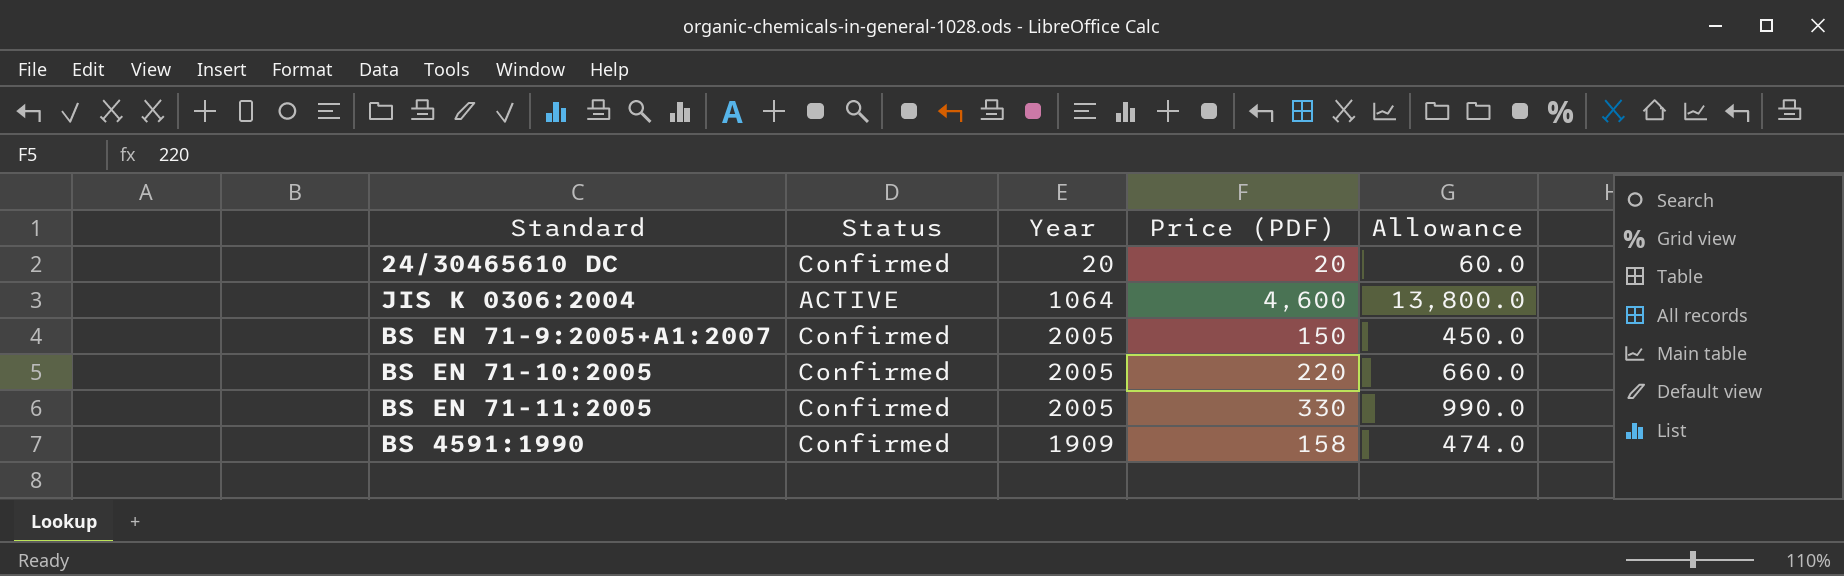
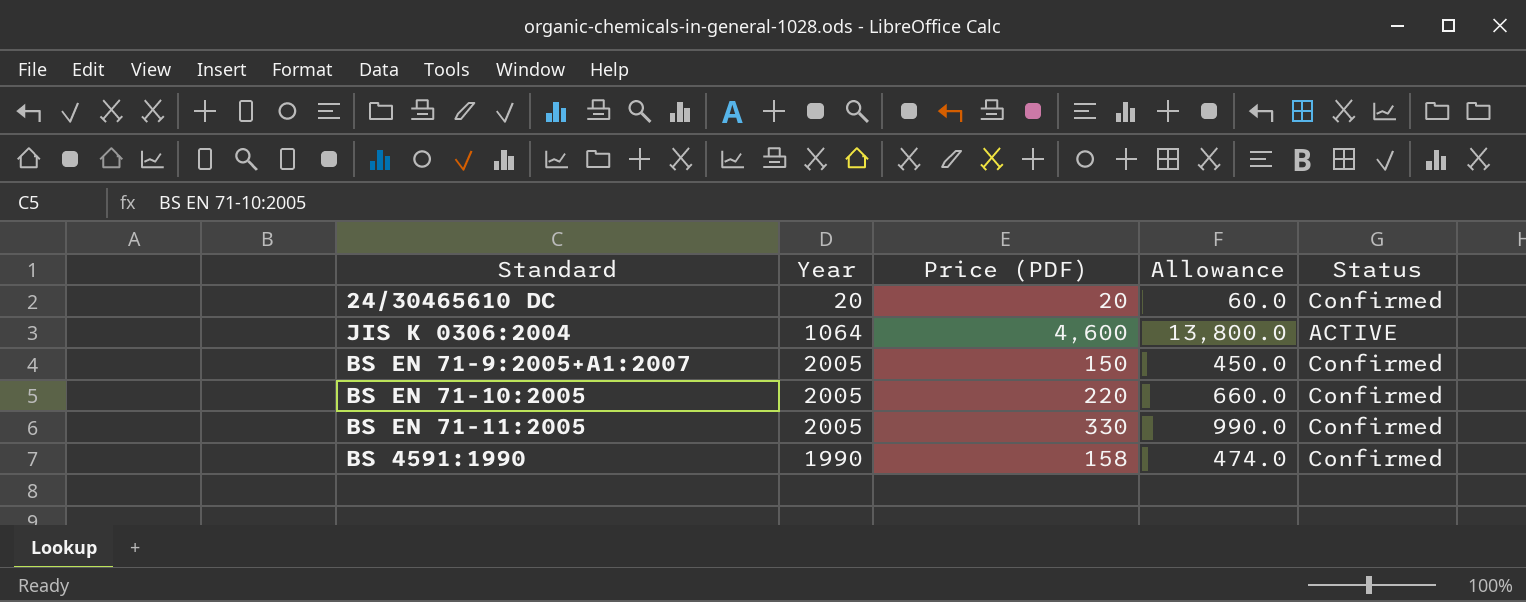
column Status | position: 2 -> 5
BS 4591:1990 | Year: 1909 -> 1990

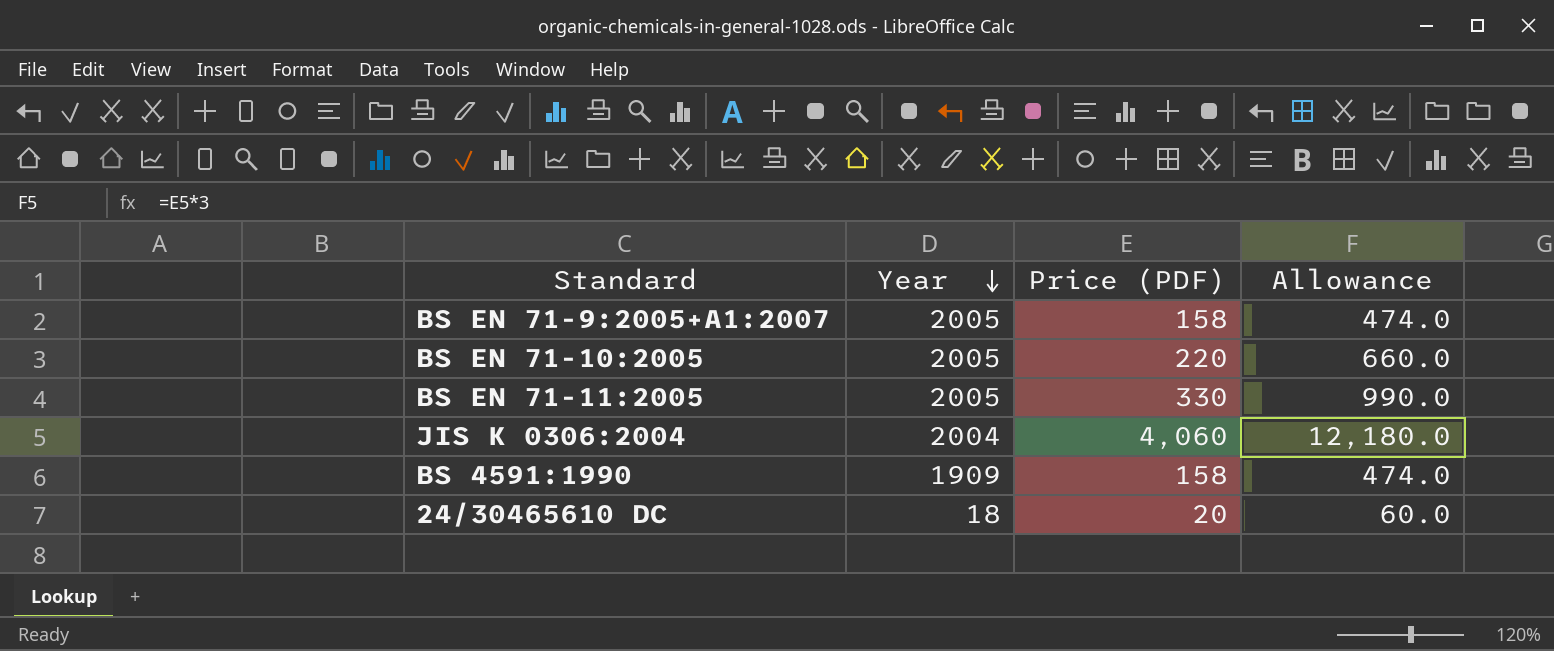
row order: none -> Year descending
column Status | position: 5 -> none
BS EN 71-9:2005+A1:2007 | Price (PDF): 150 -> 158
BS EN 71-9:2005+A1:2007 | Allowance: 450.0 -> 474.0
JIS K 0306:2004 | Year: 1064 -> 2004
JIS K 0306:2004 | Price (PDF): 4,600 -> 4,060
JIS K 0306:2004 | Allowance: 13,800.0 -> 12,180.0
BS 4591:1990 | Year: 1990 -> 1909
24/30465610 DC | Year: 20 -> 18

